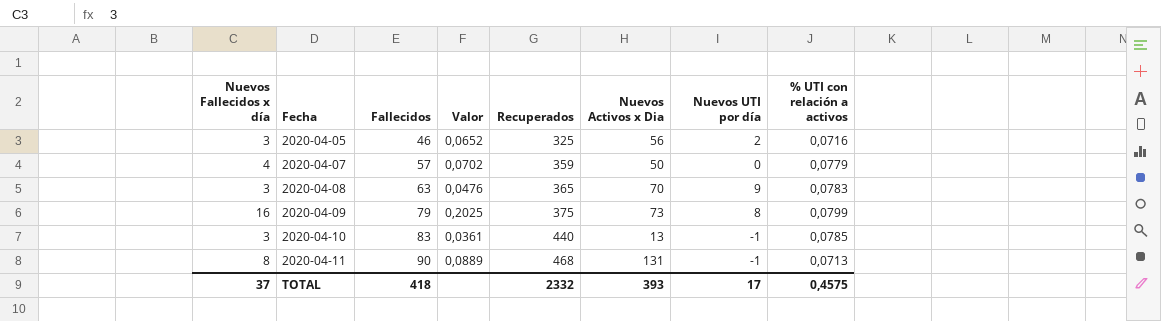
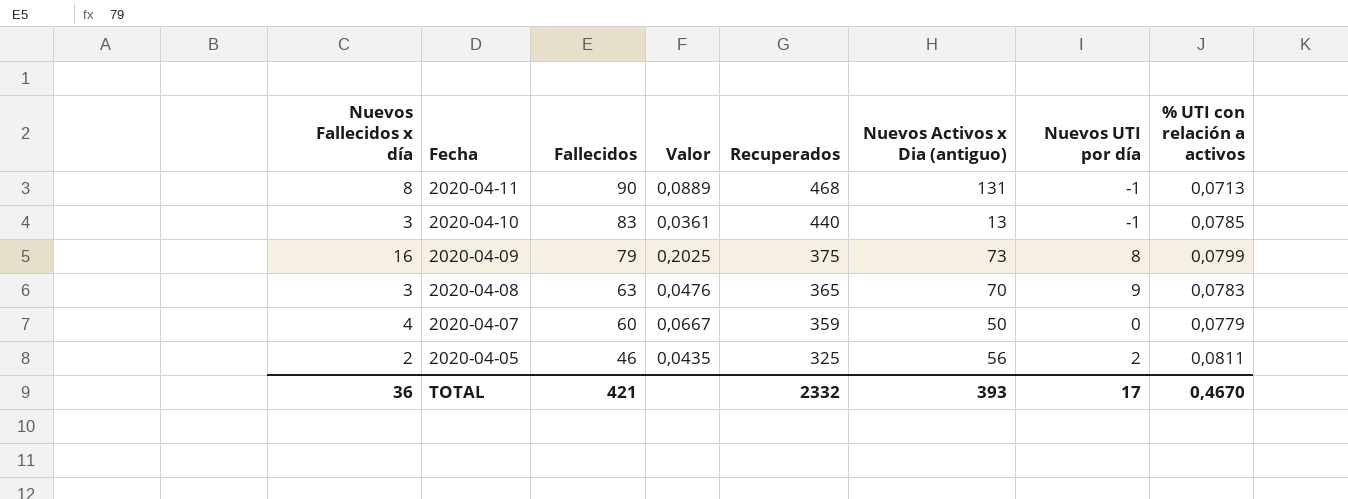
row order: Fecha ascending -> Fecha descending
column name: Nuevos Activos x Dia -> Nuevos Activos x Dia (antiguo)
2020-04-07 | Fallecidos: 57 -> 60
2020-04-07 | Valor: 0,0702 -> 0,0667
2020-04-05 | Nuevos Fallecidos x día: 3 -> 2
2020-04-05 | Valor: 0,0652 -> 0,0435
2020-04-05 | % UTI con relación a activos: 0,0716 -> 0,0811
TOTAL | Nuevos Fallecidos x día: 37 -> 36
TOTAL | Fallecidos: 418 -> 421
TOTAL | % UTI con relación a activos: 0,4575 -> 0,4670

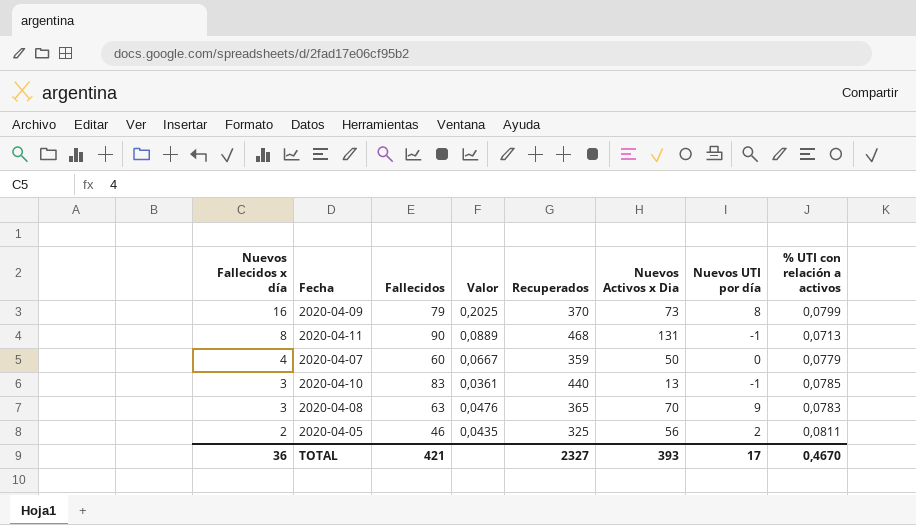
row order: Fecha descending -> Nuevos Fallecidos x día descending
column name: Nuevos Activos x Dia (antiguo) -> Nuevos Activos x Dia
2020-04-09 | Recuperados: 375 -> 370
TOTAL | Recuperados: 2332 -> 2327

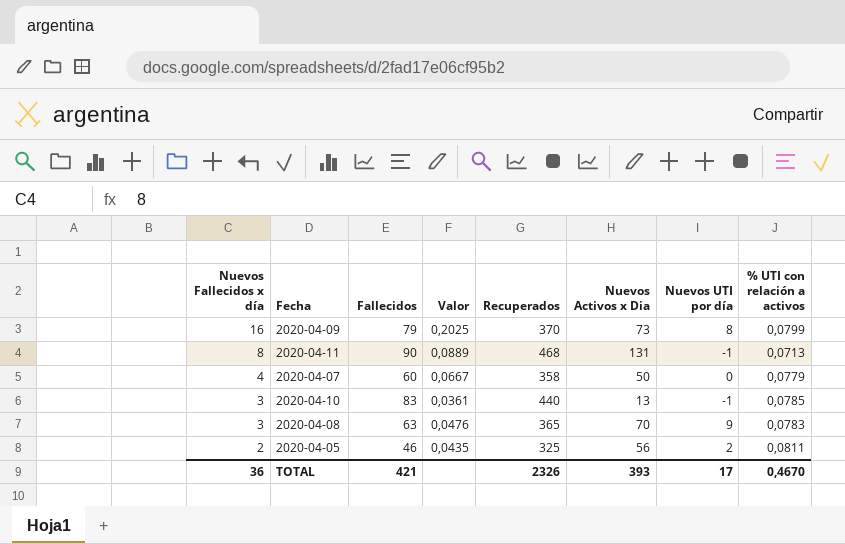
2020-04-07 | Recuperados: 359 -> 358
TOTAL | Recuperados: 2327 -> 2326

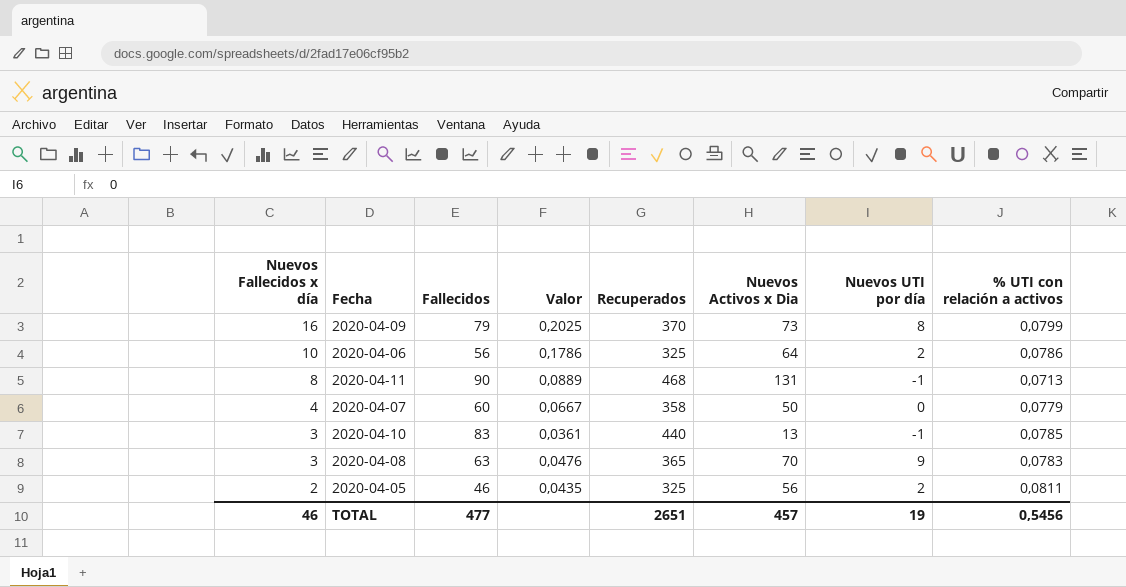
row 2020-04-06: none -> 10 | 56 | 0,1786 | 325 | 64 | 2 | 0,0786
TOTAL | Nuevos Fallecidos x día: 36 -> 46
TOTAL | Fallecidos: 421 -> 477
TOTAL | Recuperados: 2326 -> 2651
TOTAL | Nuevos Activos x Dia: 393 -> 457
TOTAL | Nuevos UTI por día: 17 -> 19
TOTAL | % UTI con relación a activos: 0,4670 -> 0,5456

